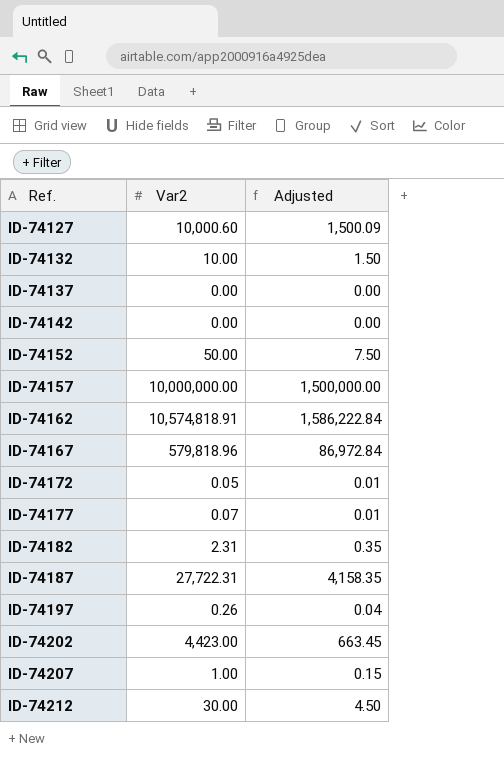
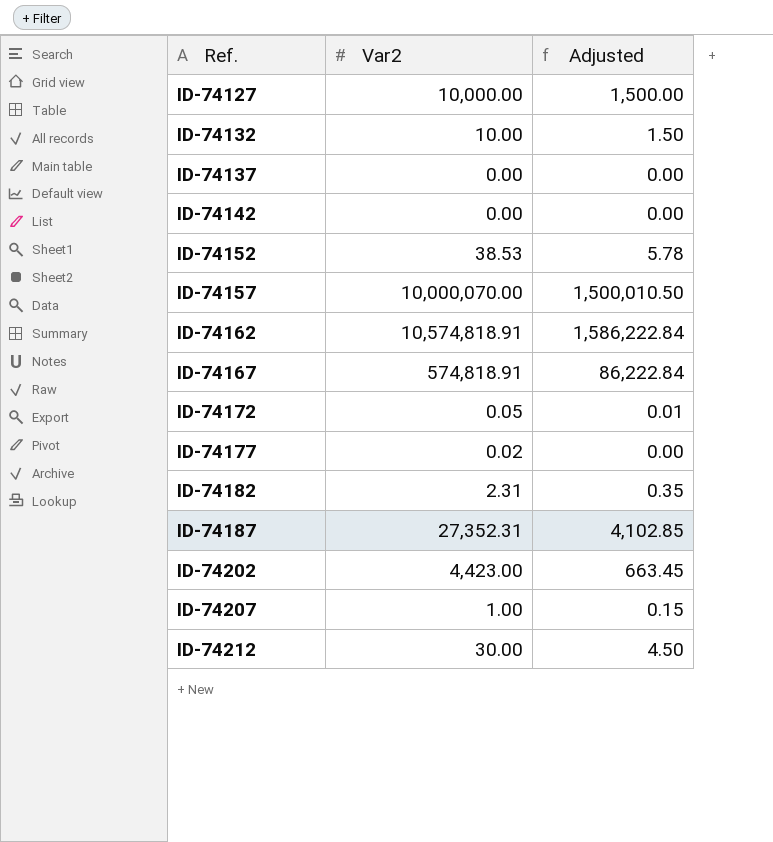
row ID-74197: 0.26 | 0.04 -> none
ID-74127 | Var2: 10,000.60 -> 10,000.00
ID-74127 | Adjusted: 1,500.09 -> 1,500.00
ID-74152 | Var2: 50.00 -> 38.53
ID-74152 | Adjusted: 7.50 -> 5.78
ID-74157 | Var2: 10,000,000.00 -> 10,000,070.00
ID-74157 | Adjusted: 1,500,000.00 -> 1,500,010.50
ID-74167 | Var2: 579,818.96 -> 574,818.91
ID-74167 | Adjusted: 86,972.84 -> 86,222.84
ID-74177 | Var2: 0.07 -> 0.02
ID-74177 | Adjusted: 0.01 -> 0.00
ID-74187 | Var2: 27,722.31 -> 27,352.31
ID-74187 | Adjusted: 4,158.35 -> 4,102.85

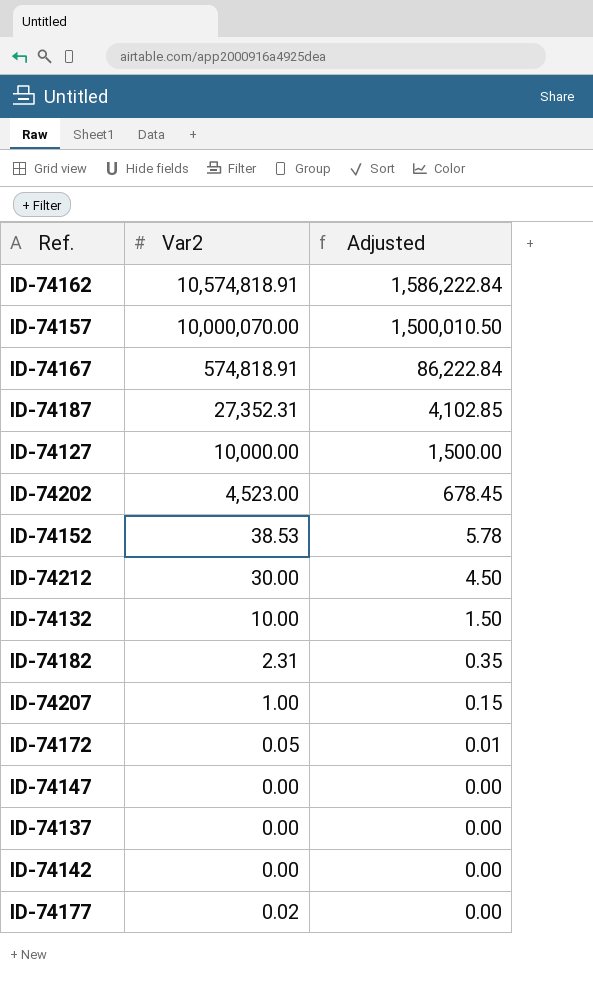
row order: Ref. ascending -> Adjusted descending
ID-74202 | Var2: 4,423.00 -> 4,523.00
ID-74202 | Adjusted: 663.45 -> 678.45
row ID-74147: none -> 0.00 | 0.00

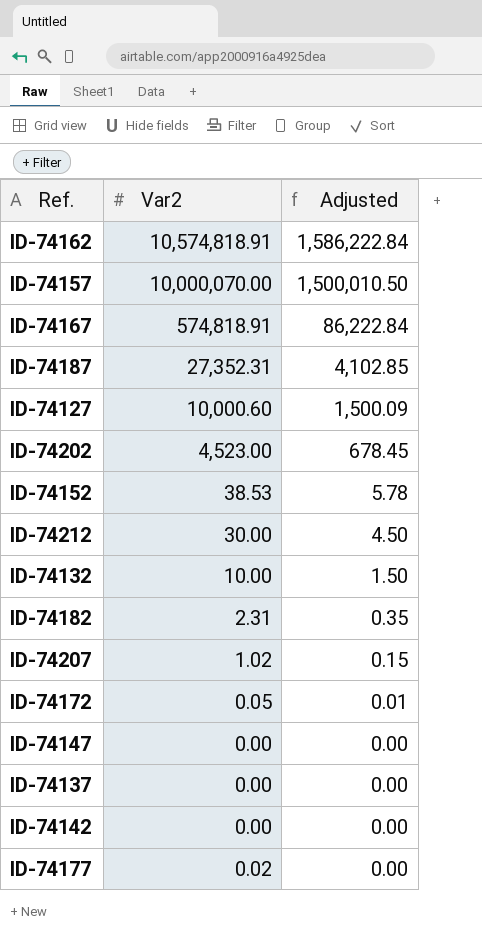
ID-74127 | Var2: 10,000.00 -> 10,000.60
ID-74127 | Adjusted: 1,500.00 -> 1,500.09
ID-74207 | Var2: 1.00 -> 1.02

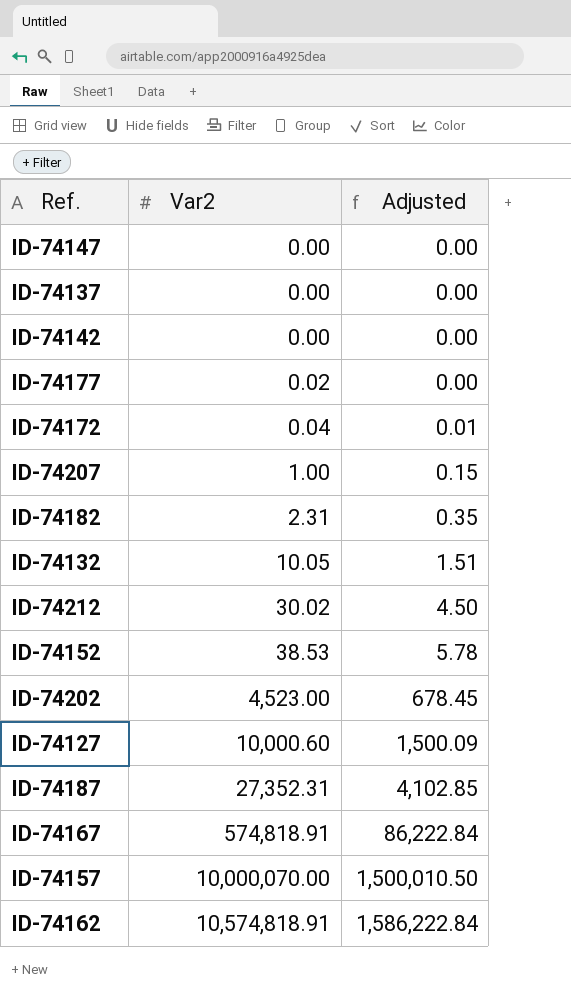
row order: Adjusted descending -> Var2 ascending
ID-74172 | Var2: 0.05 -> 0.04
ID-74207 | Var2: 1.02 -> 1.00
ID-74132 | Var2: 10.00 -> 10.05
ID-74132 | Adjusted: 1.50 -> 1.51
ID-74212 | Var2: 30.00 -> 30.02

